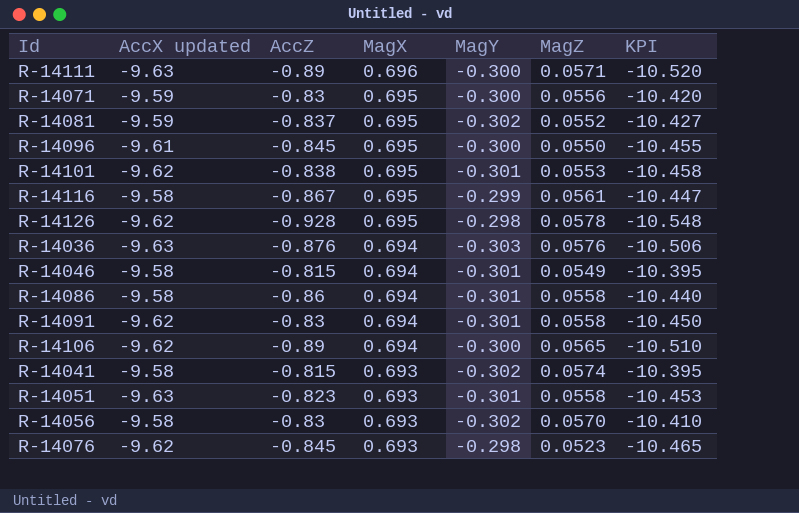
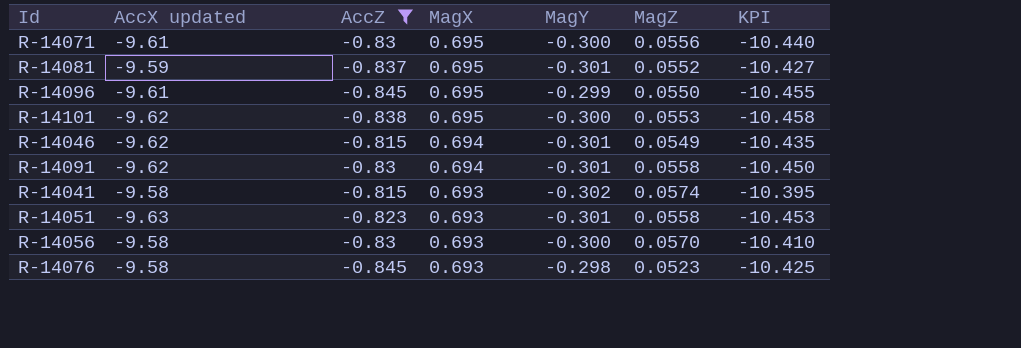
filter: none -> AccZ >= -0.845
R-14071 | AccX updated: -9.59 -> -9.61
R-14071 | KPI: -10.420 -> -10.440
R-14081 | MagY: -0.302 -> -0.301
R-14096 | MagY: -0.300 -> -0.299
R-14101 | MagY: -0.301 -> -0.300
R-14046 | AccX updated: -9.58 -> -9.62
R-14046 | KPI: -10.395 -> -10.435
R-14056 | MagY: -0.302 -> -0.300
R-14076 | AccX updated: -9.62 -> -9.58
R-14076 | KPI: -10.465 -> -10.425

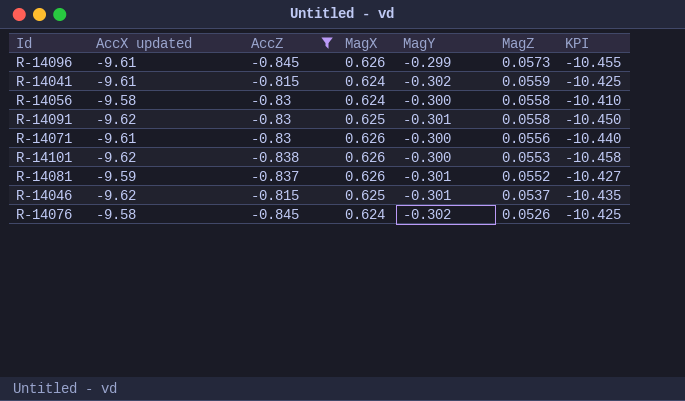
row order: MagX descending -> MagZ descending
row R-14051: -9.63 | -0.823 | 0.693 | -0.301 | 0.0558 | -10.453 -> none
R-14096 | MagX: 0.695 -> 0.626
R-14096 | MagZ: 0.0550 -> 0.0573
R-14041 | AccX updated: -9.58 -> -9.61
R-14041 | MagX: 0.693 -> 0.624
R-14041 | MagZ: 0.0574 -> 0.0559
R-14041 | KPI: -10.395 -> -10.425
R-14056 | MagX: 0.693 -> 0.624
R-14056 | MagZ: 0.0570 -> 0.0558
R-14091 | MagX: 0.694 -> 0.625
R-14071 | MagX: 0.695 -> 0.626
R-14101 | MagX: 0.695 -> 0.626
R-14081 | MagX: 0.695 -> 0.626
R-14046 | MagX: 0.694 -> 0.625
R-14046 | MagZ: 0.0549 -> 0.0537
R-14076 | MagX: 0.693 -> 0.624
R-14076 | MagY: -0.298 -> -0.302
R-14076 | MagZ: 0.0523 -> 0.0526

